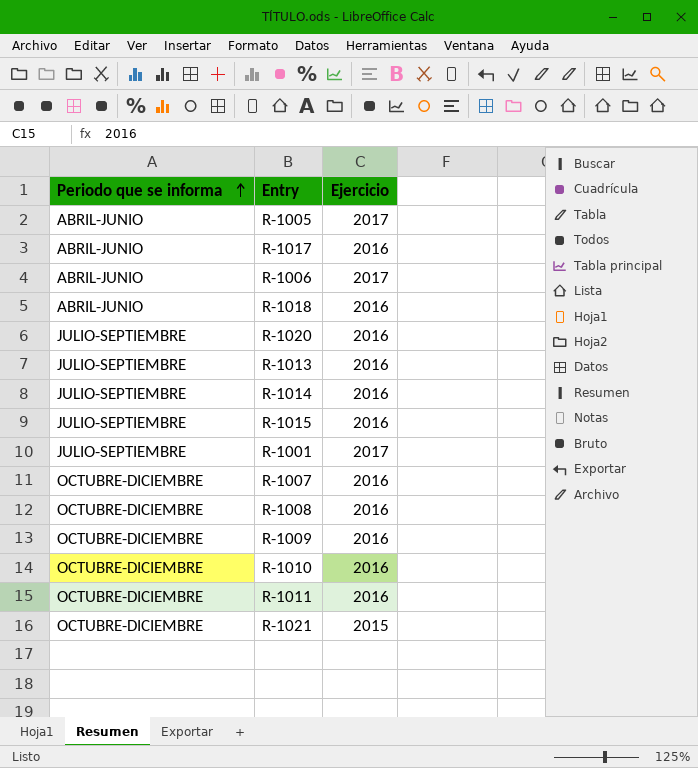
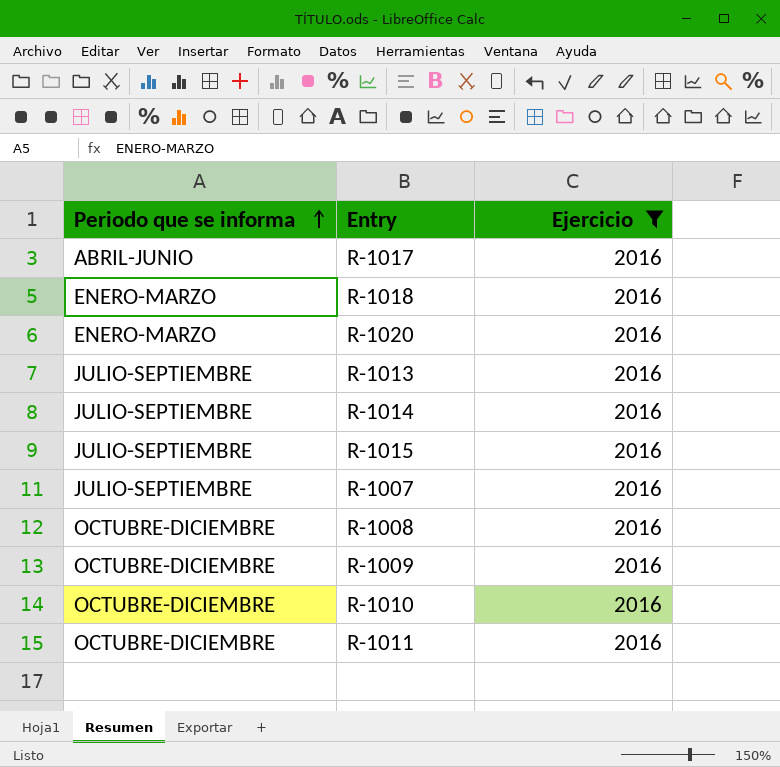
filter: none -> Ejercicio = 2016
R-1018 | Periodo que se informa: ABRIL-JUNIO -> ENERO-MARZO
R-1020 | Periodo que se informa: JULIO-SEPTIEMBRE -> ENERO-MARZO
R-1007 | Periodo que se informa: OCTUBRE-DICIEMBRE -> JULIO-SEPTIEMBRE

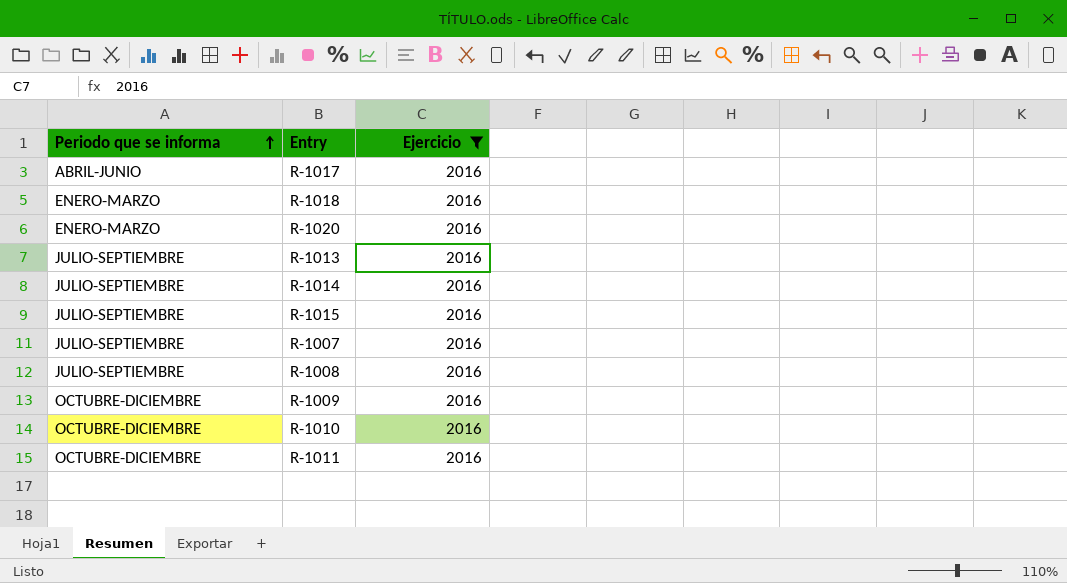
R-1008 | Periodo que se informa: OCTUBRE-DICIEMBRE -> JULIO-SEPTIEMBRE

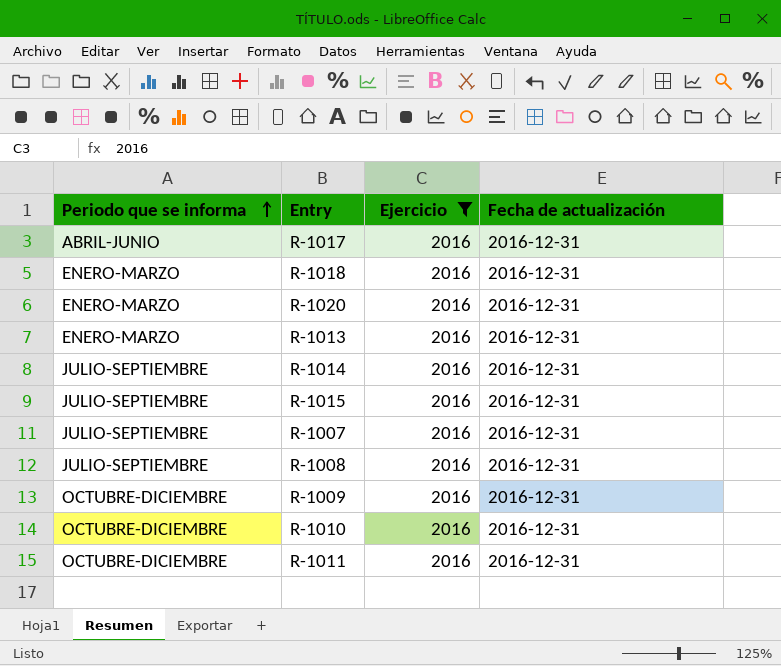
column Fecha de actualización | position: none -> 4
R-1013 | Periodo que se informa: JULIO-SEPTIEMBRE -> ENERO-MARZO

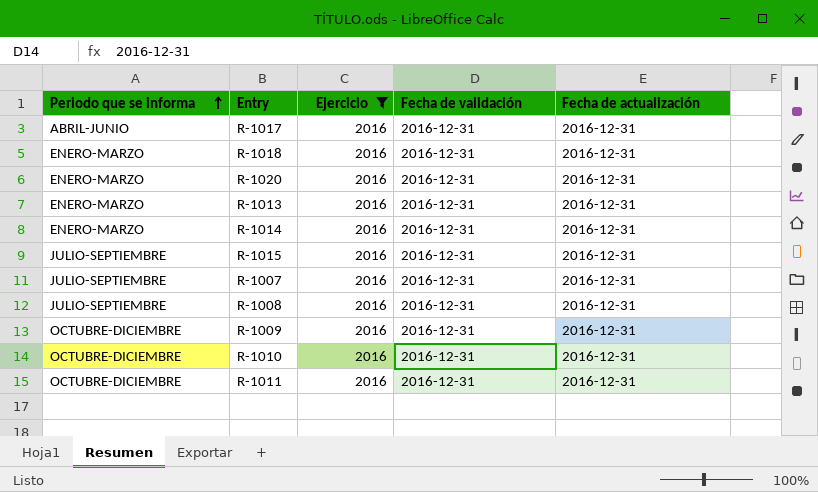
column Fecha de validación | position: none -> 4
R-1014 | Periodo que se informa: JULIO-SEPTIEMBRE -> ENERO-MARZO

